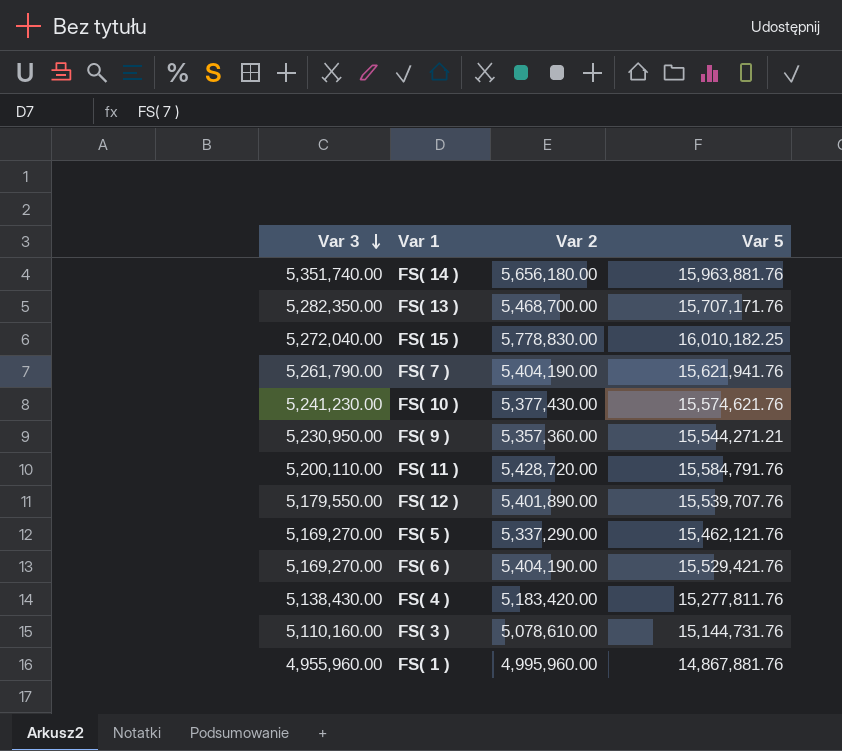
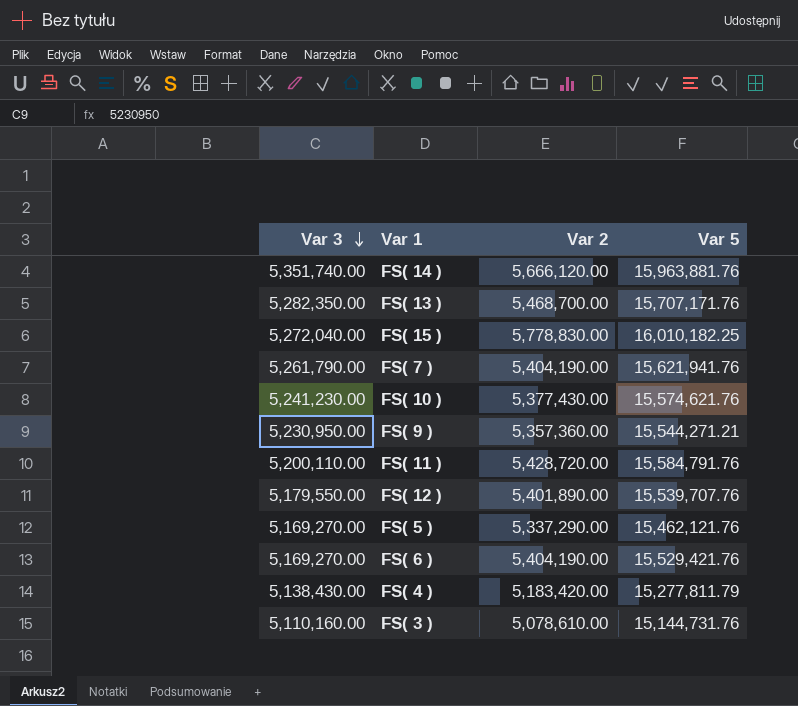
row FS( 1 ): 4,955,960.00 | 4,995,960.00 | 14,867,881.76 -> none
FS( 14 ) | Var 2: 5,656,180.00 -> 5,666,120.00
FS( 4 ) | Var 5: 15,277,811.76 -> 15,277,811.79

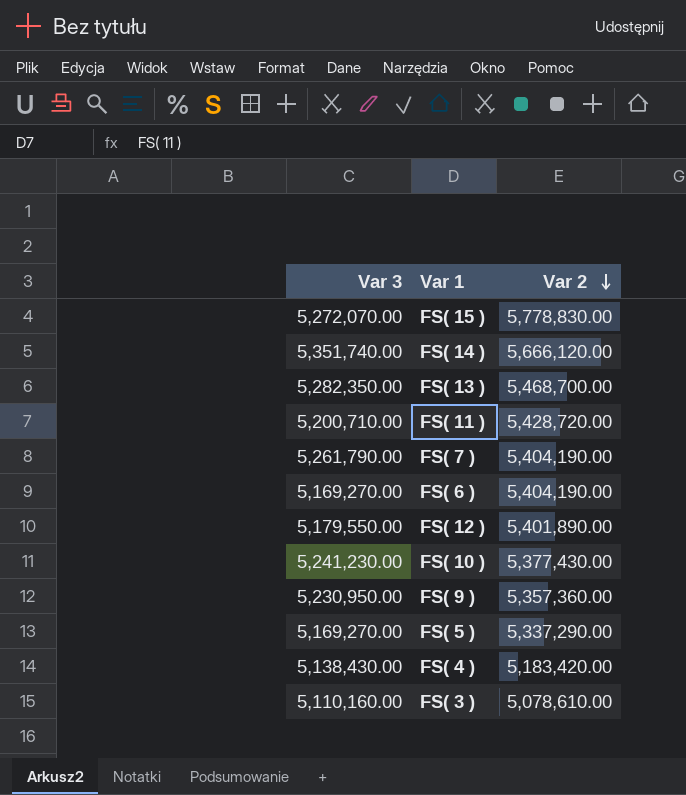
row order: Var 3 descending -> Var 2 descending
column Var 5 | position: 4 -> none
FS( 15 ) | Var 3: 5,272,040.00 -> 5,272,070.00
FS( 11 ) | Var 3: 5,200,110.00 -> 5,200,710.00

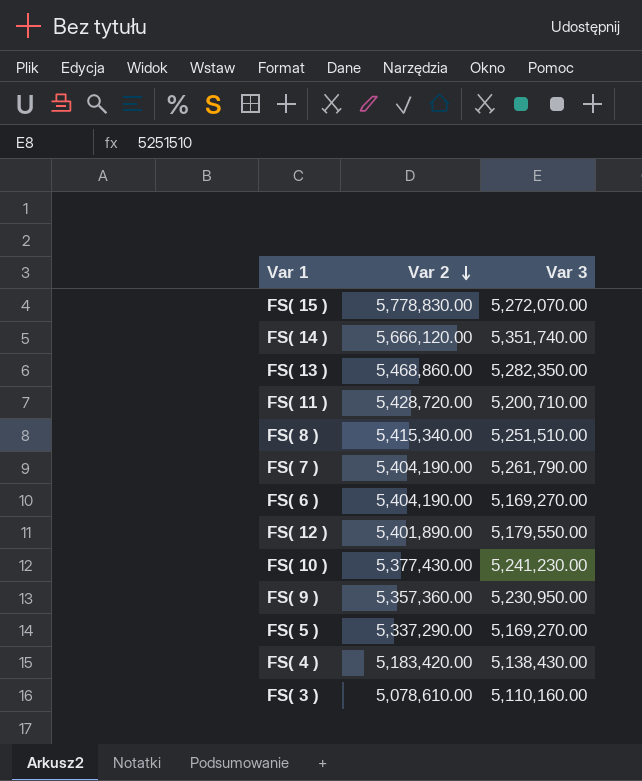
column Var 3 | position: 1 -> 3
FS( 13 ) | Var 2: 5,468,700.00 -> 5,468,860.00
row FS( 8 ): none -> 5,415,340.00 | 5,251,510.00

